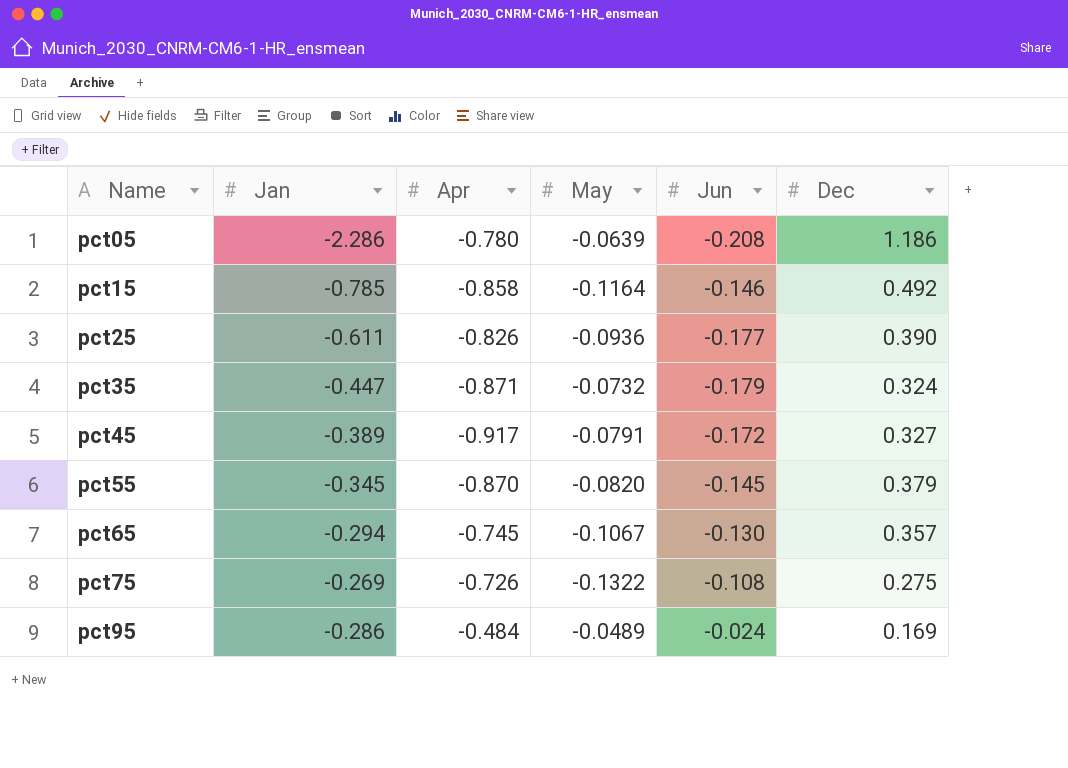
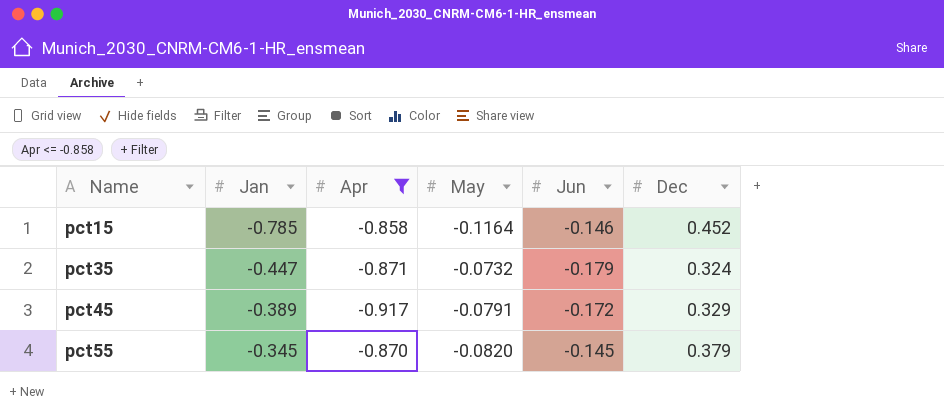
filter: none -> Apr <= -0.858
pct15 | Dec: 0.492 -> 0.452
pct45 | Dec: 0.327 -> 0.329

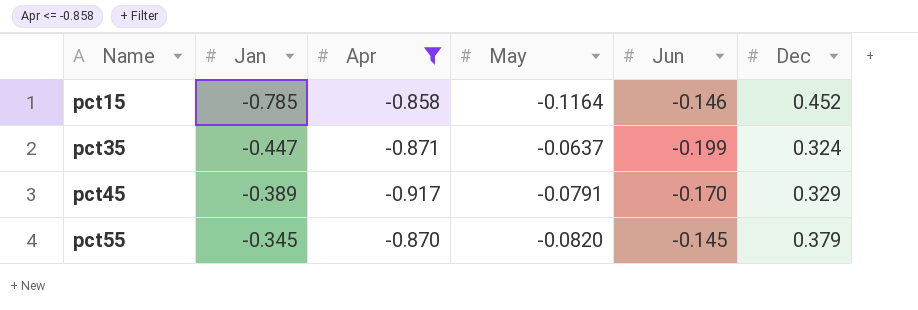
pct35 | May: -0.0732 -> -0.0637
pct35 | Jun: -0.179 -> -0.199
pct45 | Jun: -0.172 -> -0.170

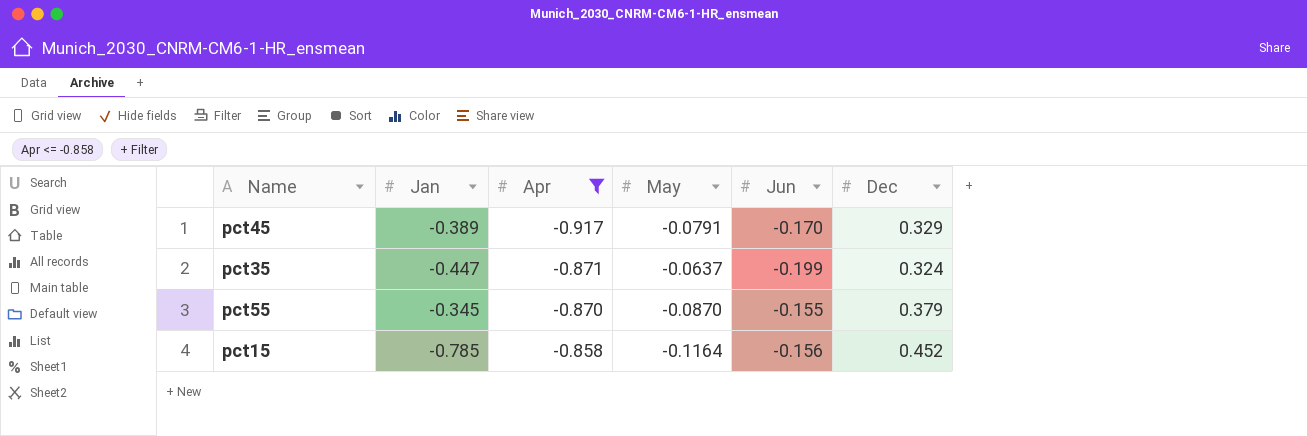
row order: Name ascending -> Apr ascending
pct55 | May: -0.0820 -> -0.0870
pct55 | Jun: -0.145 -> -0.155
pct15 | Jun: -0.146 -> -0.156

